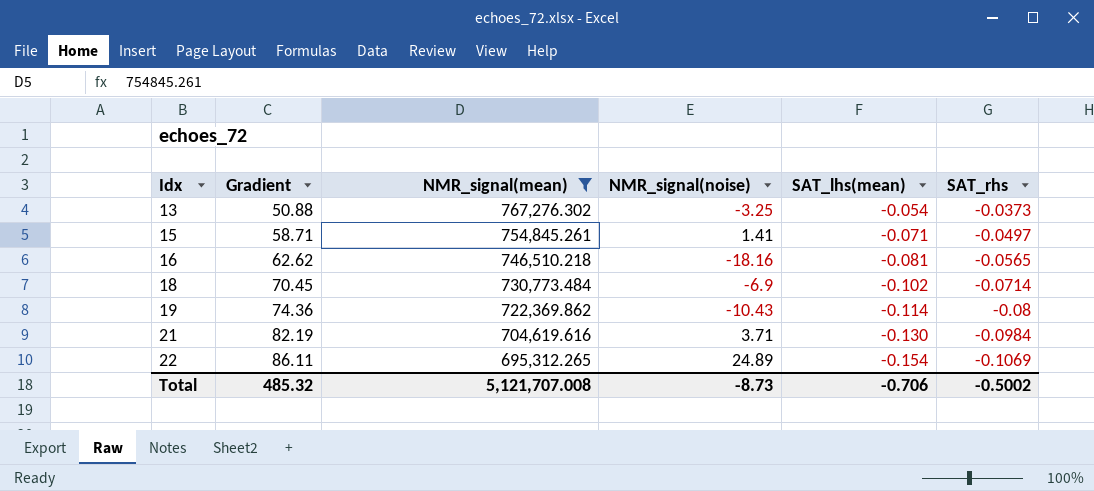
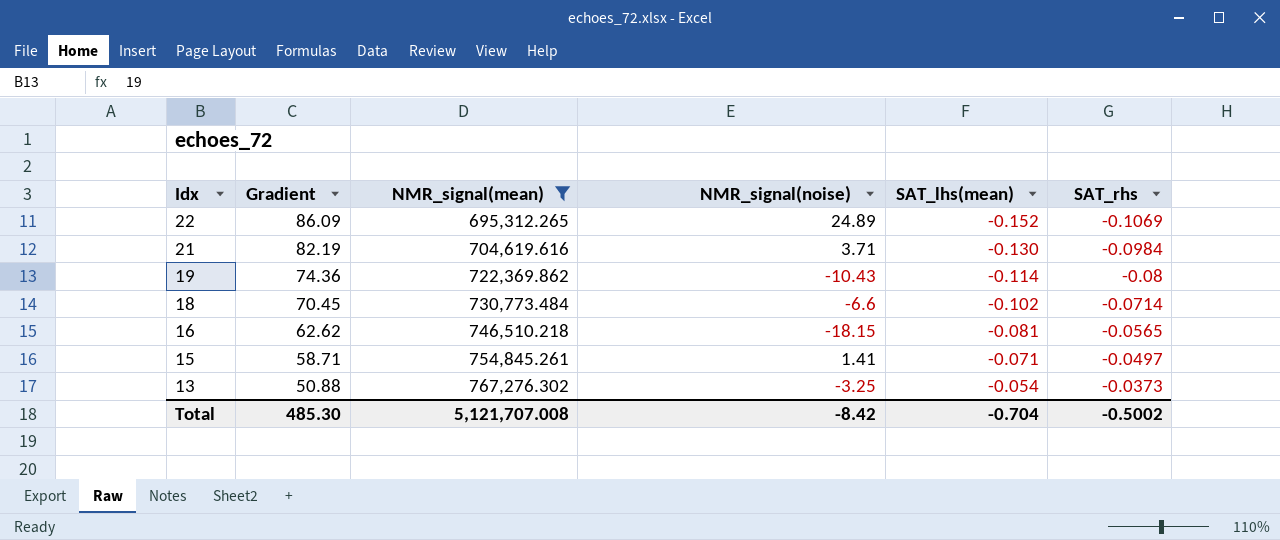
row order: Idx ascending -> Idx descending
22 | Gradient: 86.11 -> 86.09
22 | SAT_lhs(mean): -0.154 -> -0.152
18 | NMR_signal(noise): -6.9 -> -6.6
16 | NMR_signal(noise): -18.16 -> -18.15
Total | Gradient: 485.32 -> 485.30
Total | NMR_signal(noise): -8.73 -> -8.42
Total | SAT_lhs(mean): -0.706 -> -0.704

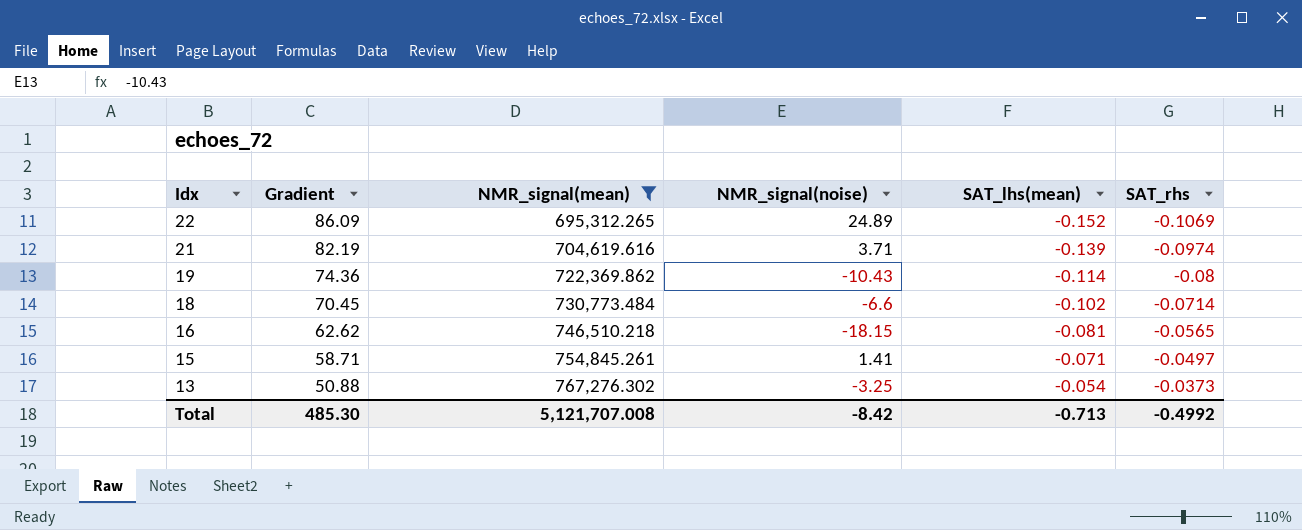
21 | SAT_lhs(mean): -0.130 -> -0.139
21 | SAT_rhs: -0.0984 -> -0.0974
Total | SAT_lhs(mean): -0.704 -> -0.713
Total | SAT_rhs: -0.5002 -> -0.4992

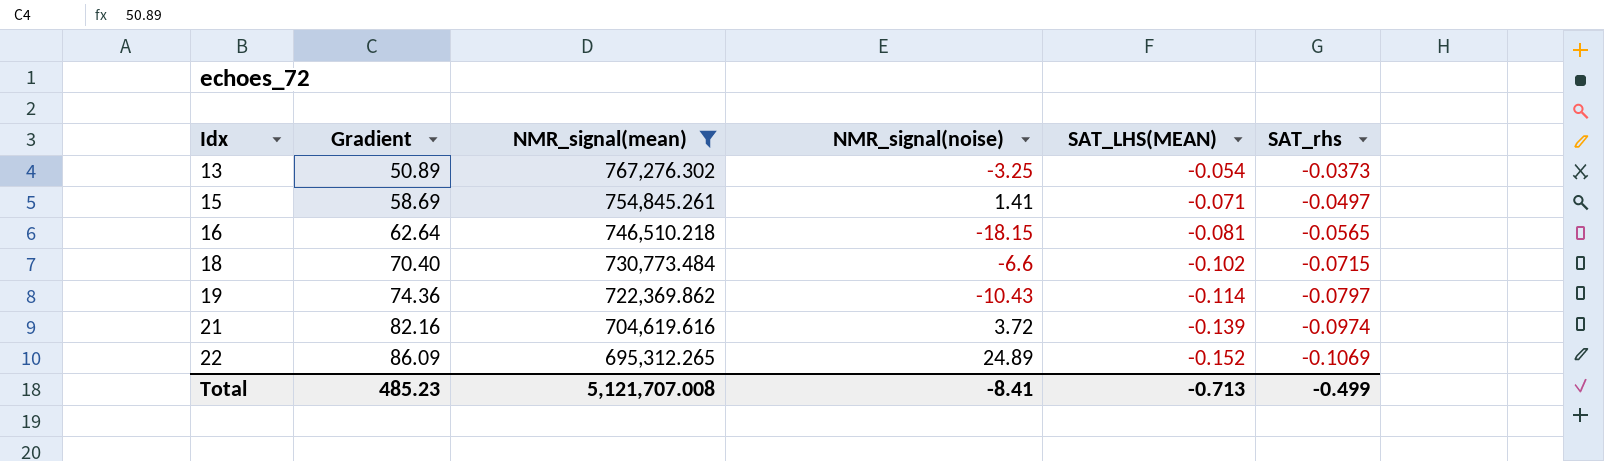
row order: Idx descending -> Idx ascending
column name: SAT_lhs(mean) -> SAT_LHS(MEAN)
13 | Gradient: 50.88 -> 50.89
15 | Gradient: 58.71 -> 58.69
16 | Gradient: 62.62 -> 62.64
18 | Gradient: 70.45 -> 70.40
18 | SAT_rhs: -0.0714 -> -0.0715
19 | SAT_rhs: -0.08 -> -0.0797
21 | Gradient: 82.19 -> 82.16
21 | NMR_signal(noise): 3.71 -> 3.72
Total | Gradient: 485.30 -> 485.23
Total | NMR_signal(noise): -8.42 -> -8.41
Total | SAT_rhs: -0.4992 -> -0.499

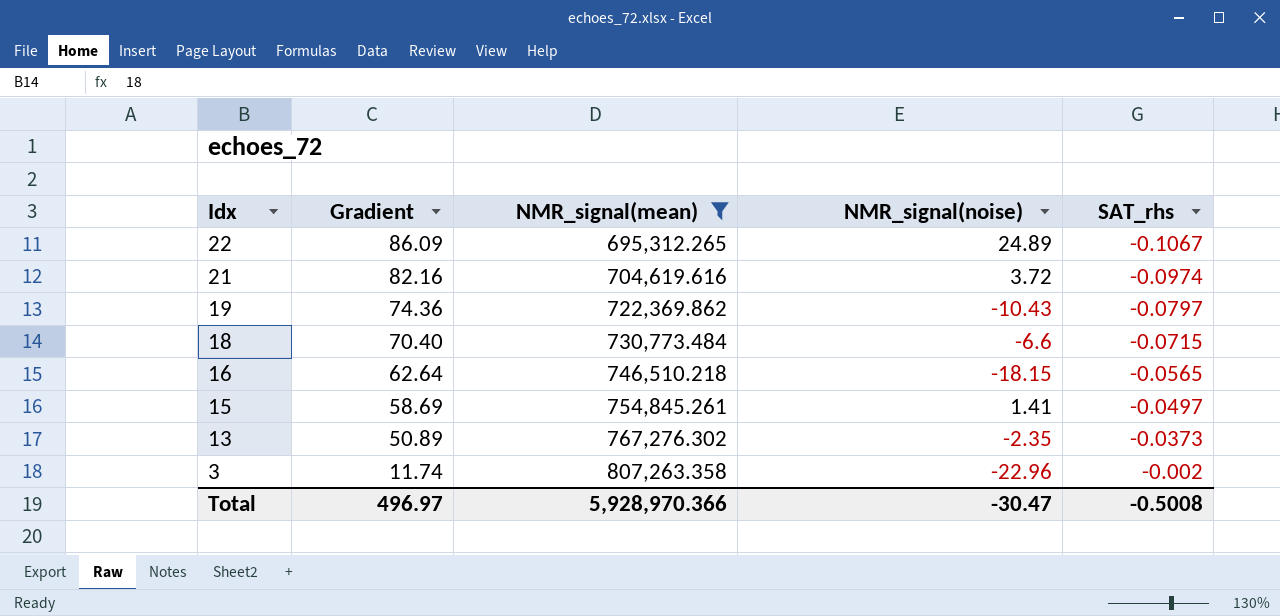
row order: Idx ascending -> Idx descending
column SAT_LHS(MEAN) | position: 5 -> none
22 | SAT_rhs: -0.1069 -> -0.1067
13 | NMR_signal(noise): -3.25 -> -2.35
row 3: none -> 11.74 | 807,263.358 | -22.96 | -0.002
Total | Gradient: 485.23 -> 496.97
Total | NMR_signal(mean): 5,121,707.008 -> 5,928,970.366
Total | NMR_signal(noise): -8.41 -> -30.47
Total | SAT_rhs: -0.499 -> -0.5008

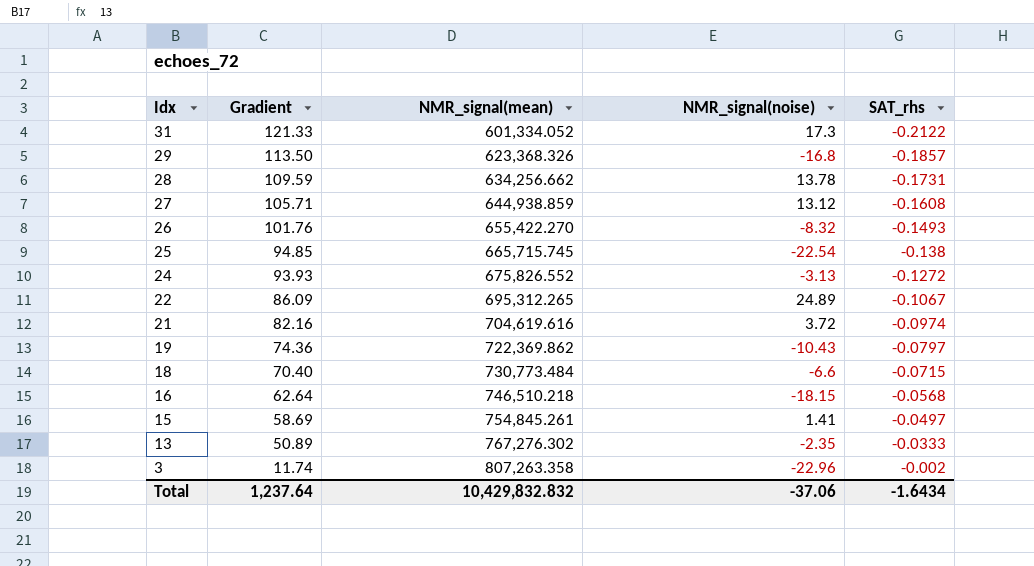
filter: NMR_signal(mean) >= 695,312.265 -> none
16 | SAT_rhs: -0.0565 -> -0.0568
13 | SAT_rhs: -0.0373 -> -0.0333
Total | Gradient: 496.97 -> 1,237.64
Total | NMR_signal(mean): 5,928,970.366 -> 10,429,832.832
Total | NMR_signal(noise): -30.47 -> -37.06
Total | SAT_rhs: -0.5008 -> -1.6434

